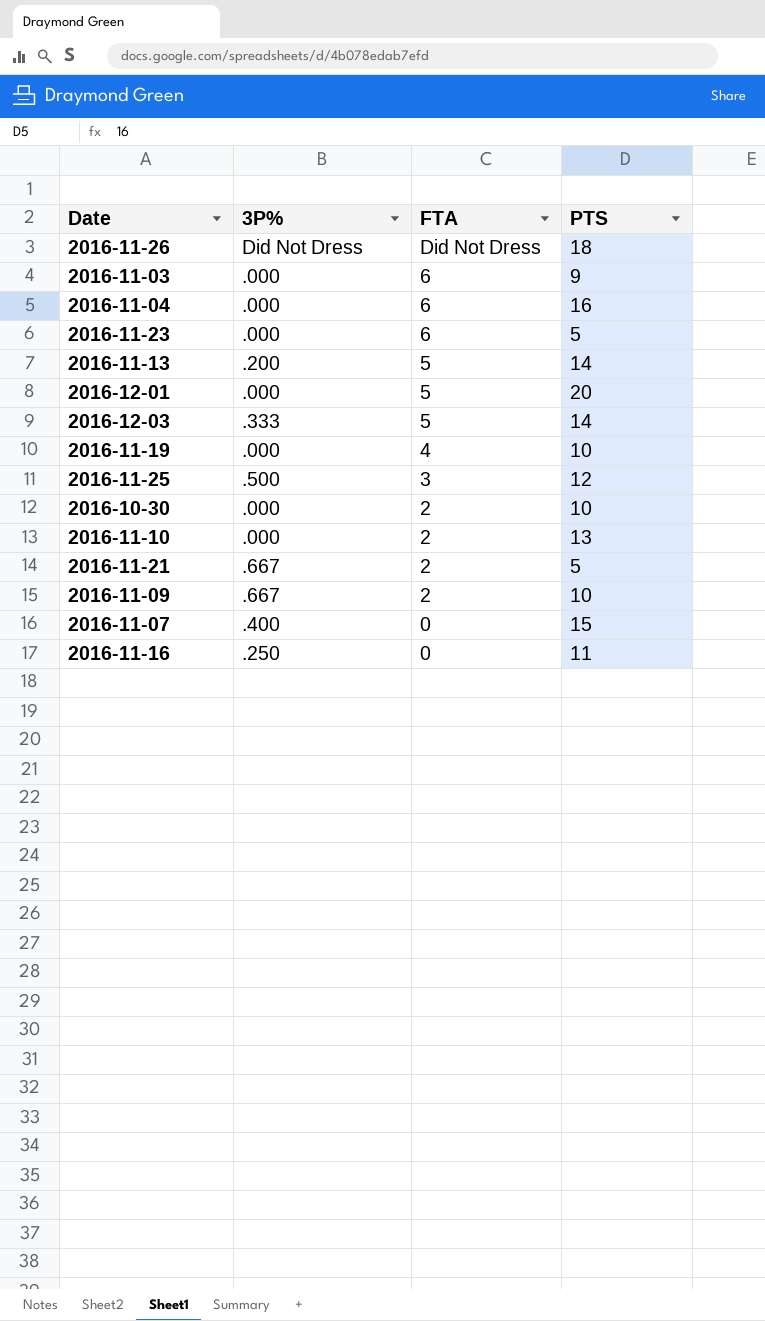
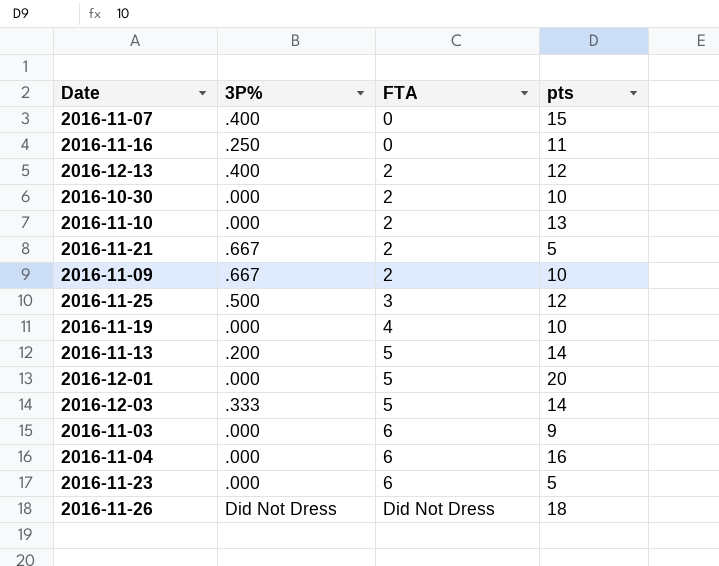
row order: FTA descending -> FTA ascending
column name: PTS -> pts
row 2016-12-13: none -> .400 | 2 | 12

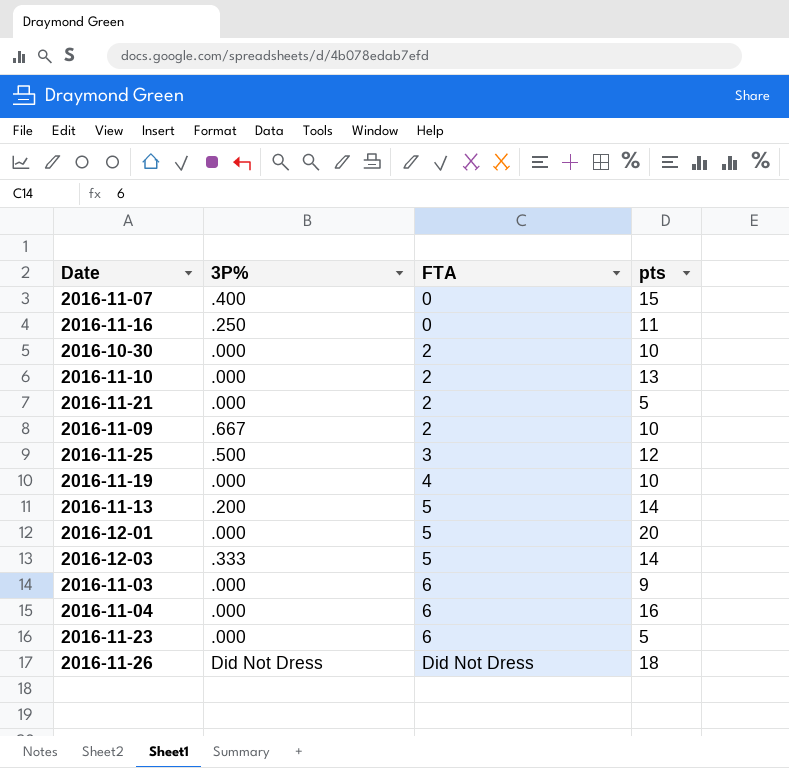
row 2016-12-13: .400 | 2 | 12 -> none
2016-11-21 | 3P%: .667 -> .000

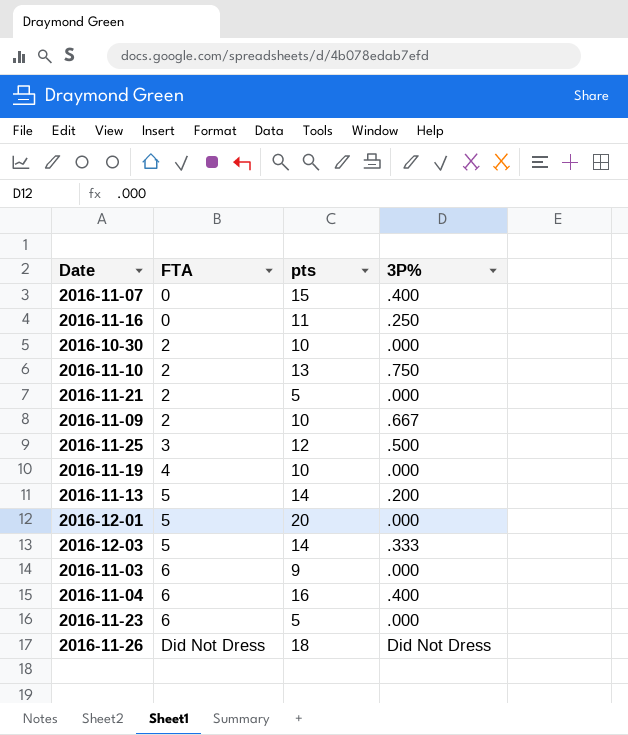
column 3P% | position: 2 -> 4
2016-11-10 | 3P%: .000 -> .750
2016-11-04 | 3P%: .000 -> .400

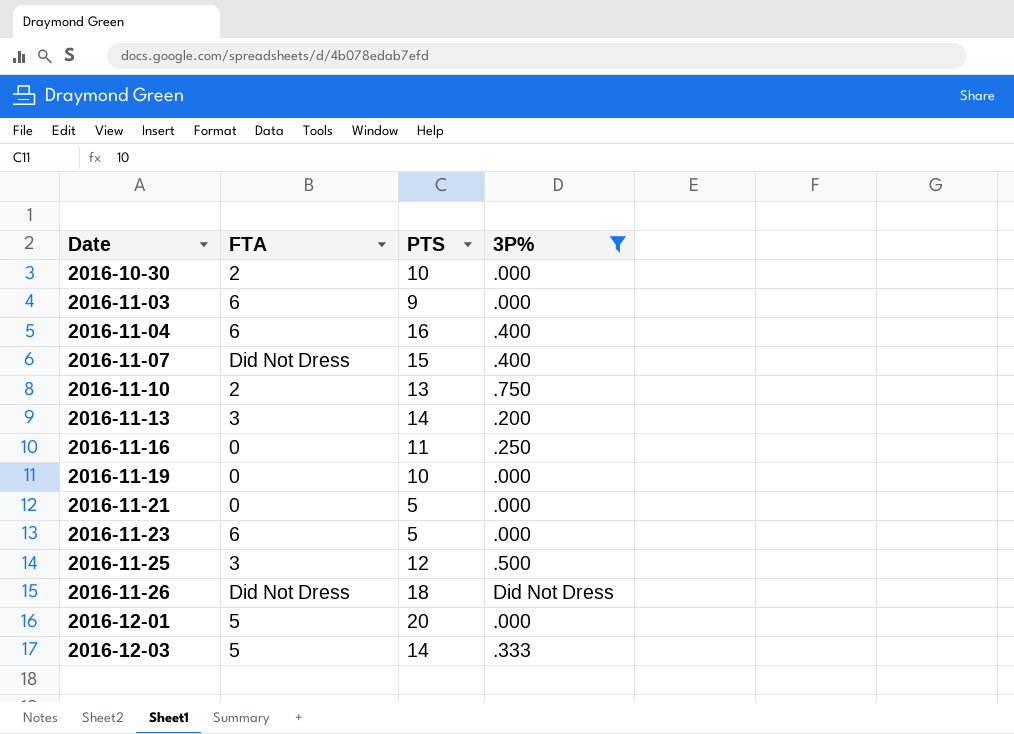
filter: none -> 3P% != .667
row order: FTA ascending -> Date ascending
column name: pts -> PTS
2016-11-07 | FTA: 0 -> Did Not Dress
2016-11-13 | FTA: 5 -> 3
2016-11-19 | FTA: 4 -> 0
2016-11-21 | FTA: 2 -> 0

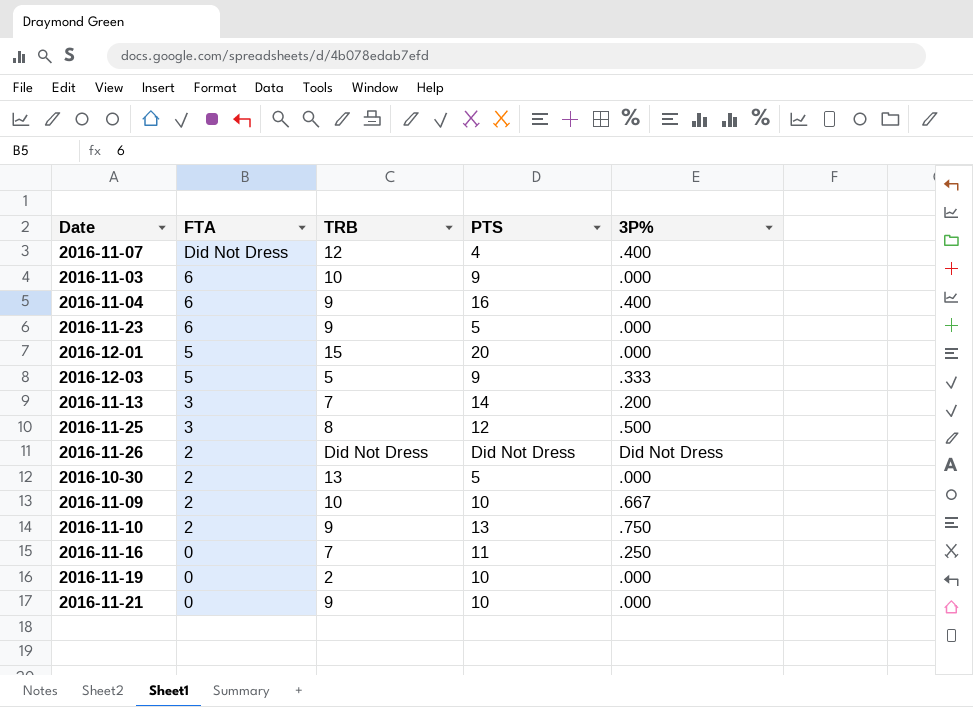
filter: 3P% != .667 -> none
row order: Date ascending -> FTA descending
column TRB | position: none -> 3
2016-11-07 | PTS: 15 -> 4
2016-12-03 | PTS: 14 -> 9
2016-11-26 | FTA: Did Not Dress -> 2
2016-11-26 | PTS: 18 -> Did Not Dress
2016-10-30 | PTS: 10 -> 5
2016-11-21 | PTS: 5 -> 10

